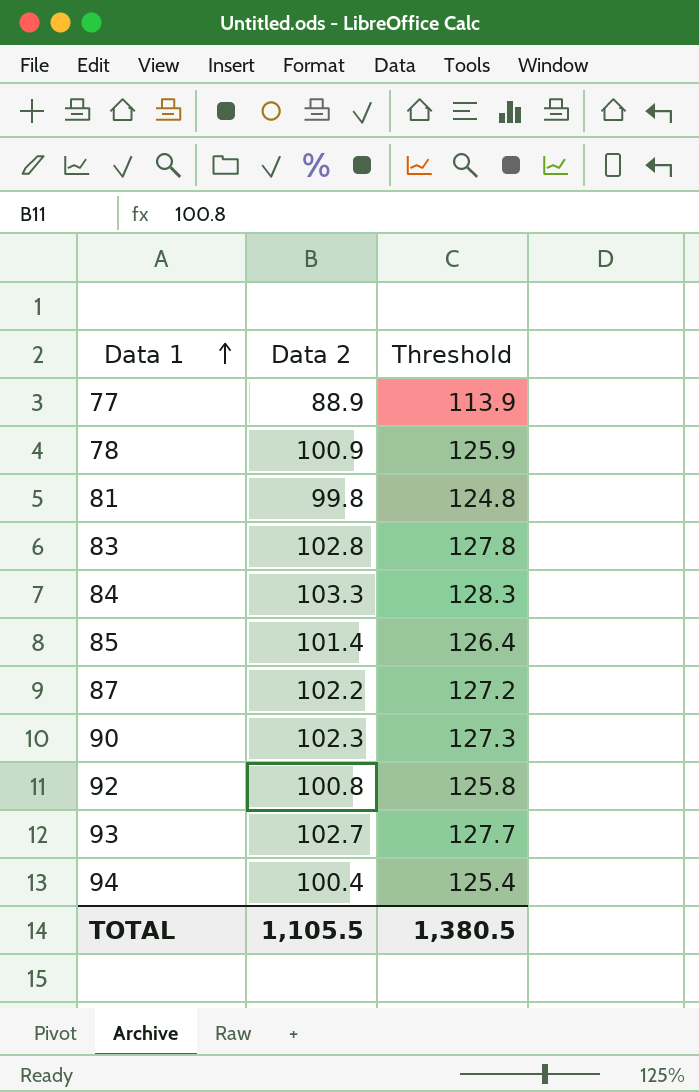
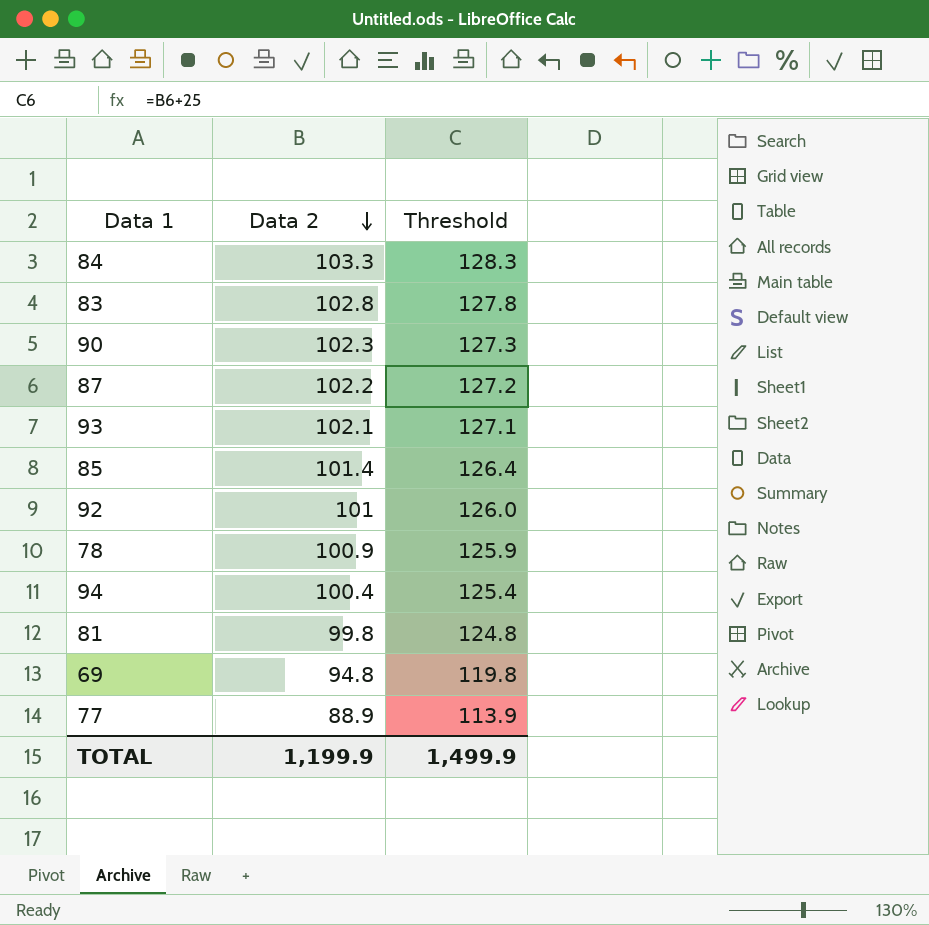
row order: Data 1 ascending -> Data 2 descending
93 | Data 2: 102.7 -> 102.1
93 | Threshold: 127.7 -> 127.1
92 | Data 2: 100.8 -> 101
92 | Threshold: 125.8 -> 126.0
row 69: none -> 94.8 | 119.8
TOTAL | Data 2: 1,105.5 -> 1,199.9
TOTAL | Threshold: 1,380.5 -> 1,499.9

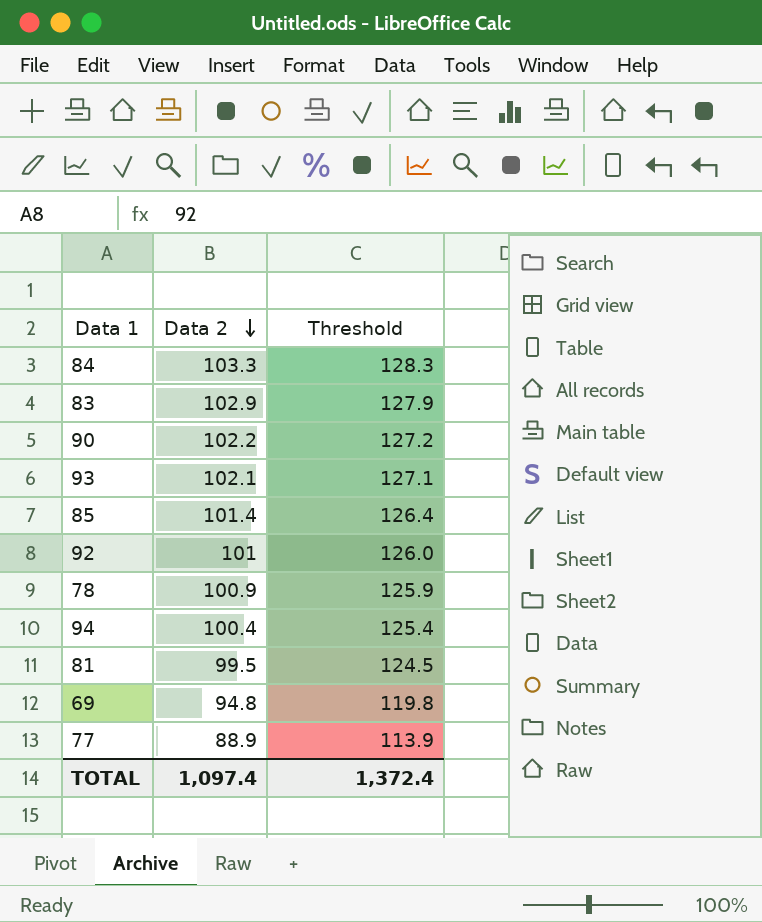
row 87: 102.2 | 127.2 -> none
83 | Data 2: 102.8 -> 102.9
83 | Threshold: 127.8 -> 127.9
90 | Data 2: 102.3 -> 102.2
90 | Threshold: 127.3 -> 127.2
81 | Data 2: 99.8 -> 99.5
81 | Threshold: 124.8 -> 124.5
TOTAL | Data 2: 1,199.9 -> 1,097.4
TOTAL | Threshold: 1,499.9 -> 1,372.4

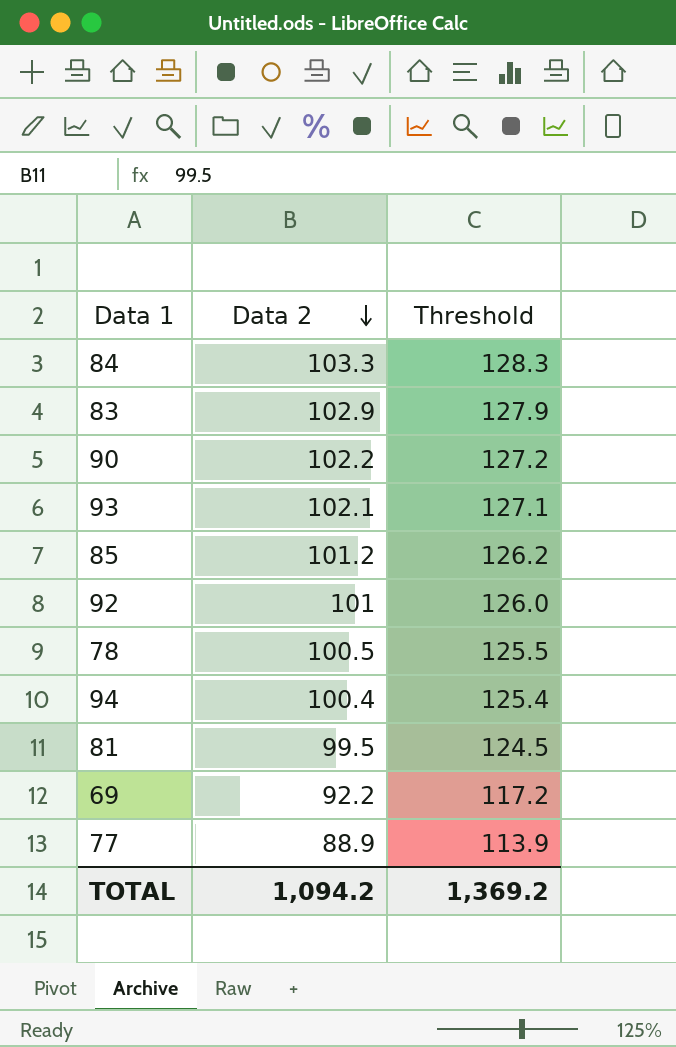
85 | Data 2: 101.4 -> 101.2
85 | Threshold: 126.4 -> 126.2
78 | Data 2: 100.9 -> 100.5
78 | Threshold: 125.9 -> 125.5
69 | Data 2: 94.8 -> 92.2
69 | Threshold: 119.8 -> 117.2
TOTAL | Data 2: 1,097.4 -> 1,094.2
TOTAL | Threshold: 1,372.4 -> 1,369.2

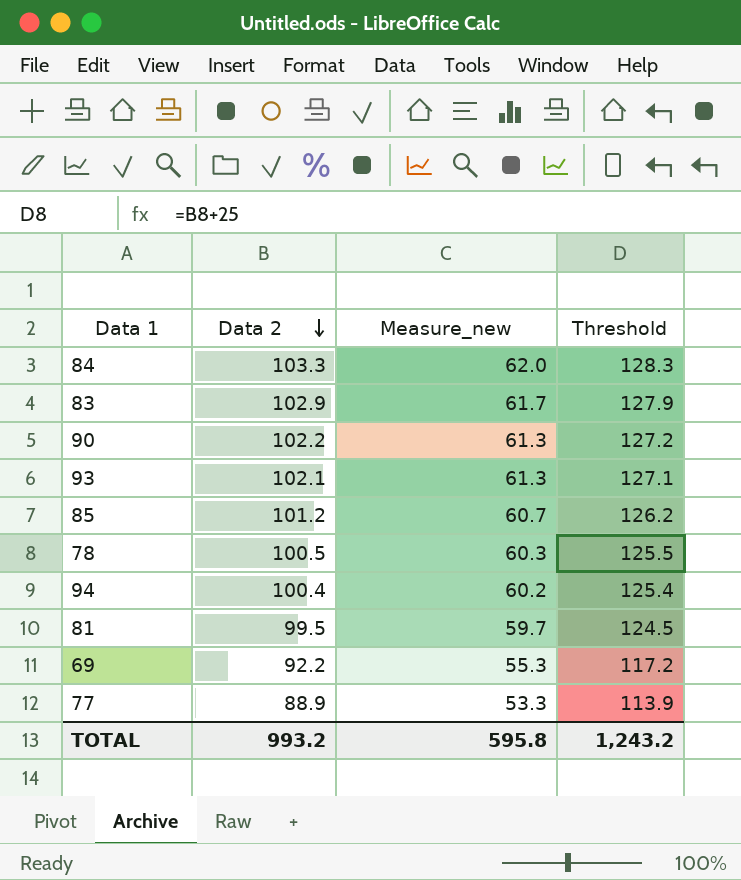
column Measure_new | formula: none -> [Data 2] * 0.6
row 92: 101 | 126.0 -> none
TOTAL | Data 2: 1,094.2 -> 993.2
TOTAL | Threshold: 1,369.2 -> 1,243.2

